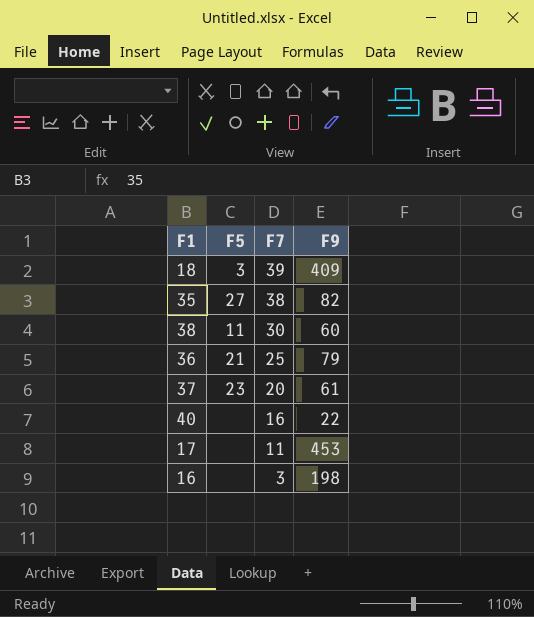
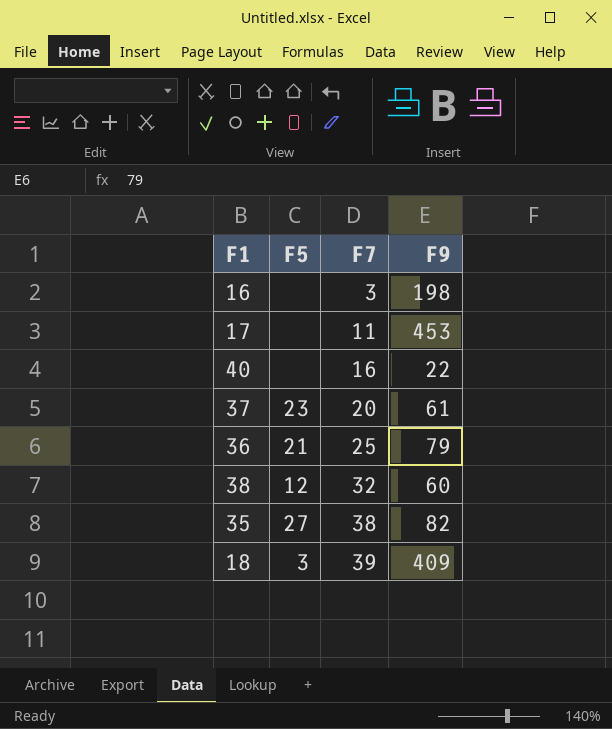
row order: F7 descending -> F7 ascending
38 | F5: 11 -> 12
38 | F7: 30 -> 32

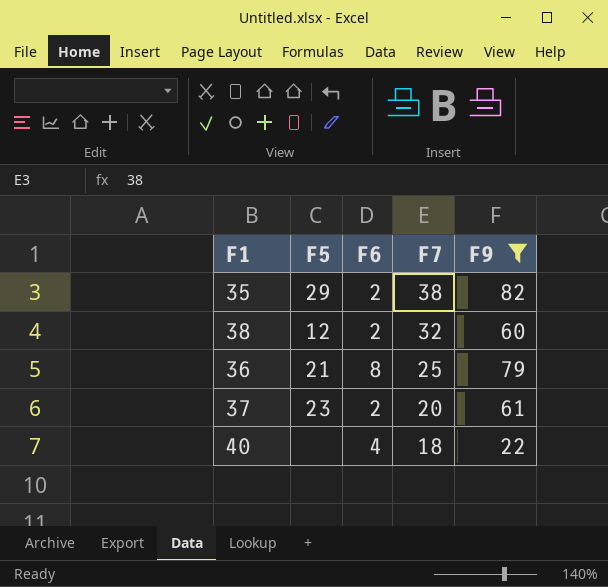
filter: none -> F9 <= 82
row order: F7 ascending -> F7 descending
column F6 | position: none -> 3
35 | F5: 27 -> 29
40 | F7: 16 -> 18

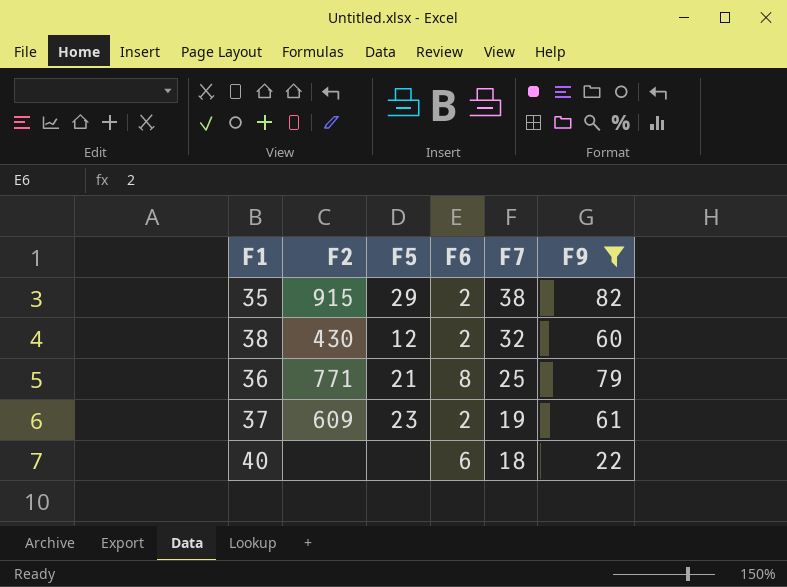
column F2 | position: none -> 2
37 | F7: 20 -> 19
40 | F6: 4 -> 6

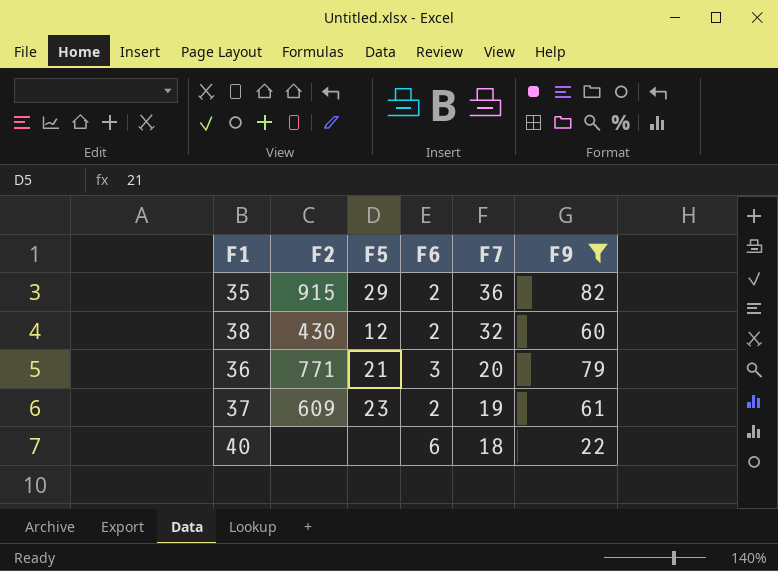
35 | F7: 38 -> 36
36 | F6: 8 -> 3
36 | F7: 25 -> 20

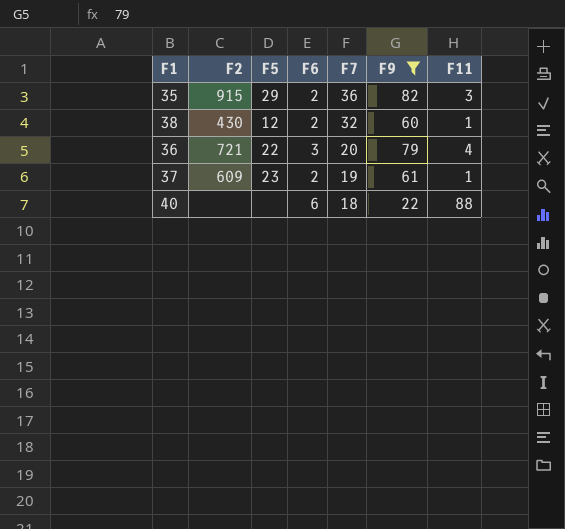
column F11 | position: none -> 7
36 | F2: 771 -> 721
36 | F5: 21 -> 22

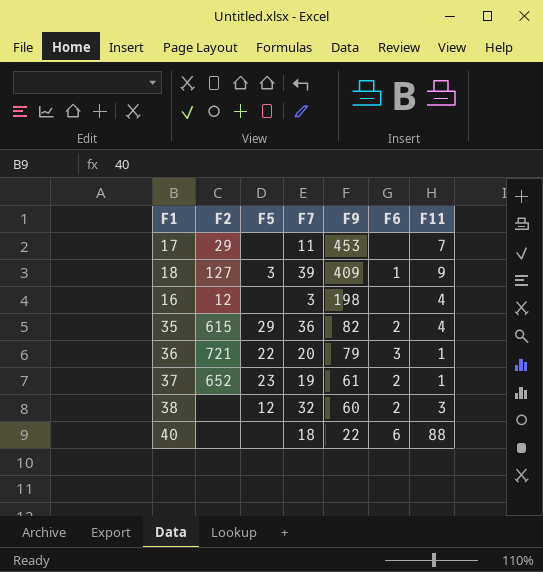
filter: F9 <= 82 -> none
row order: F7 descending -> F9 descending
column F6 | position: 4 -> 6
35 | F2: 915 -> 615
35 | F11: 3 -> 4
36 | F11: 4 -> 1
37 | F2: 609 -> 652
38 | F2: 430 -> none
38 | F11: 1 -> 3

